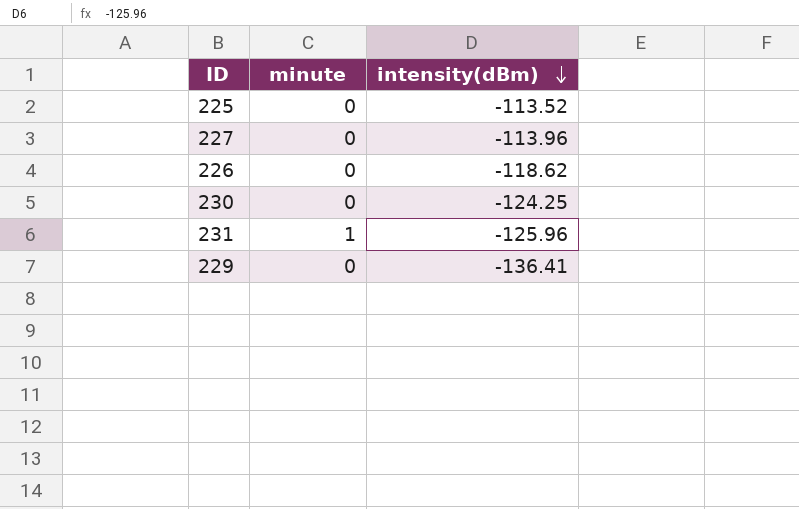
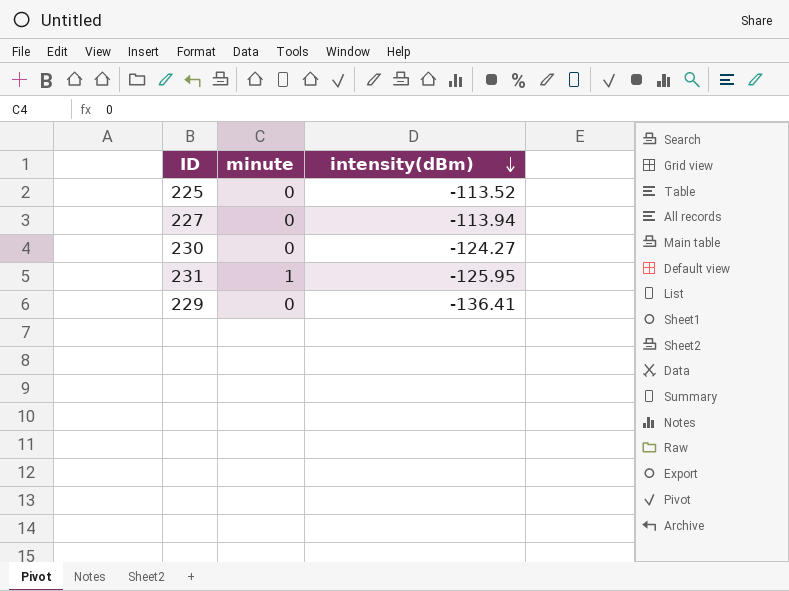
row 226: 0 | -118.62 -> none
227 | intensity(dBm): -113.96 -> -113.94
230 | intensity(dBm): -124.25 -> -124.27
231 | intensity(dBm): -125.96 -> -125.95

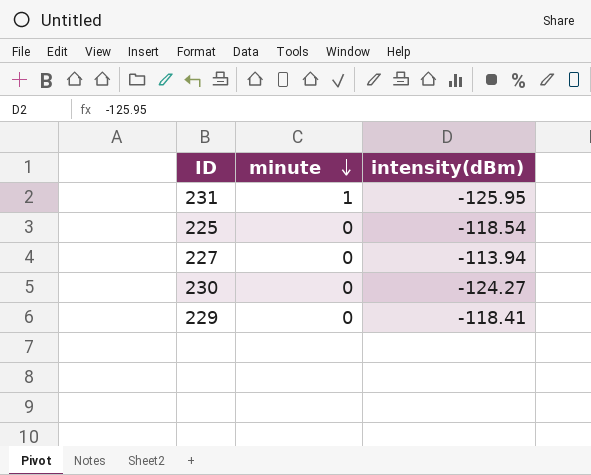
row order: intensity(dBm) descending -> minute descending
225 | intensity(dBm): -113.52 -> -118.54
229 | intensity(dBm): -136.41 -> -118.41

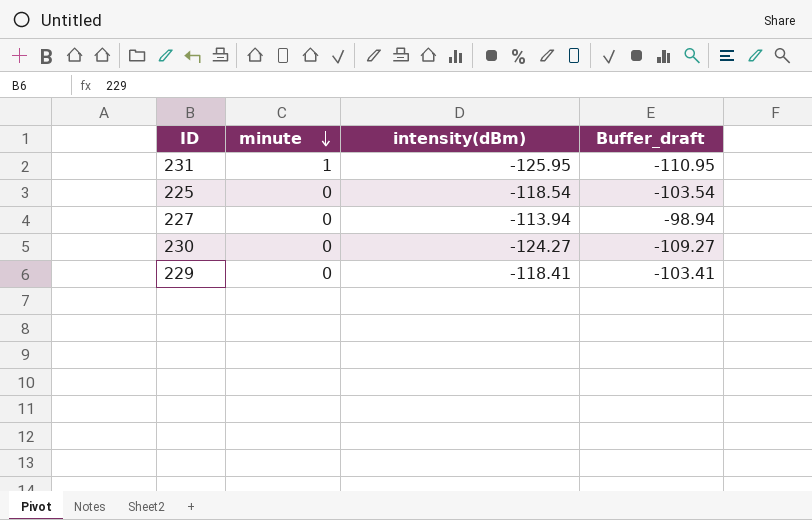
column Buffer_draft | formula: none -> [intensity(dBm)] + 15

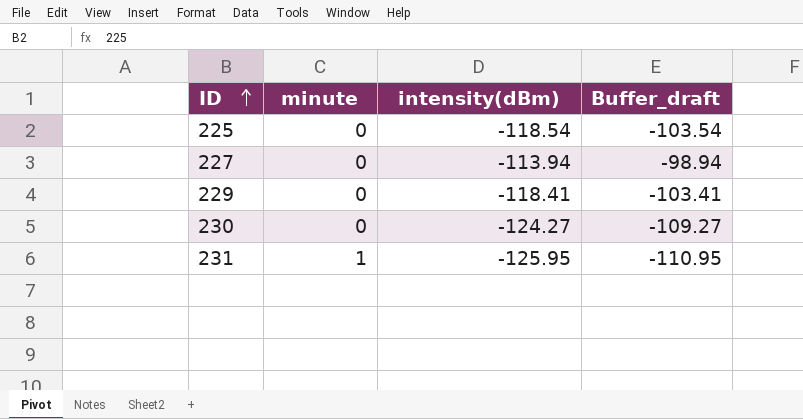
row order: minute descending -> ID ascending

